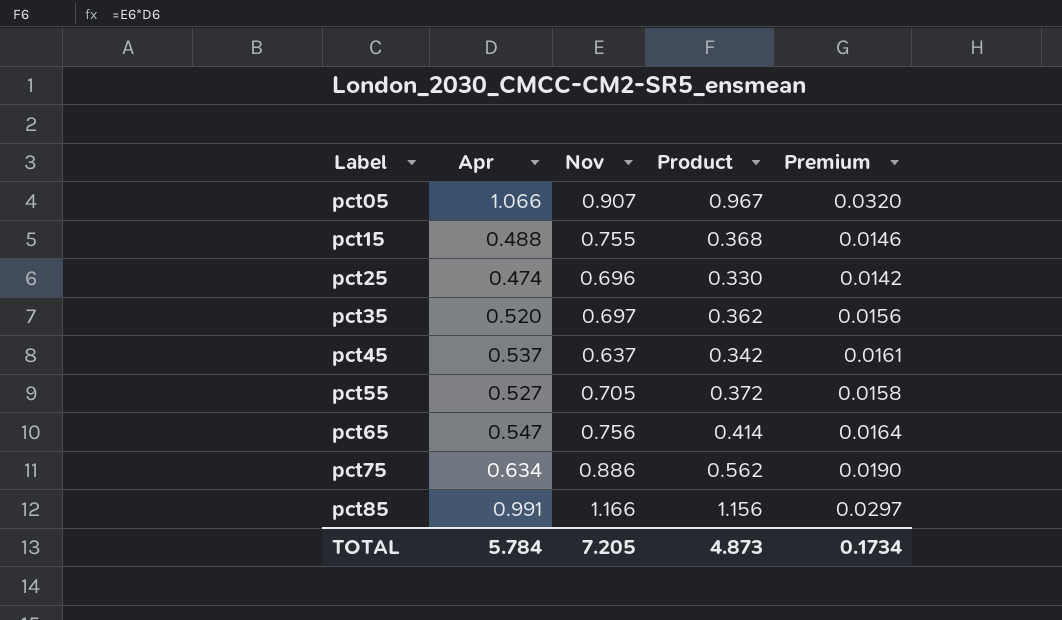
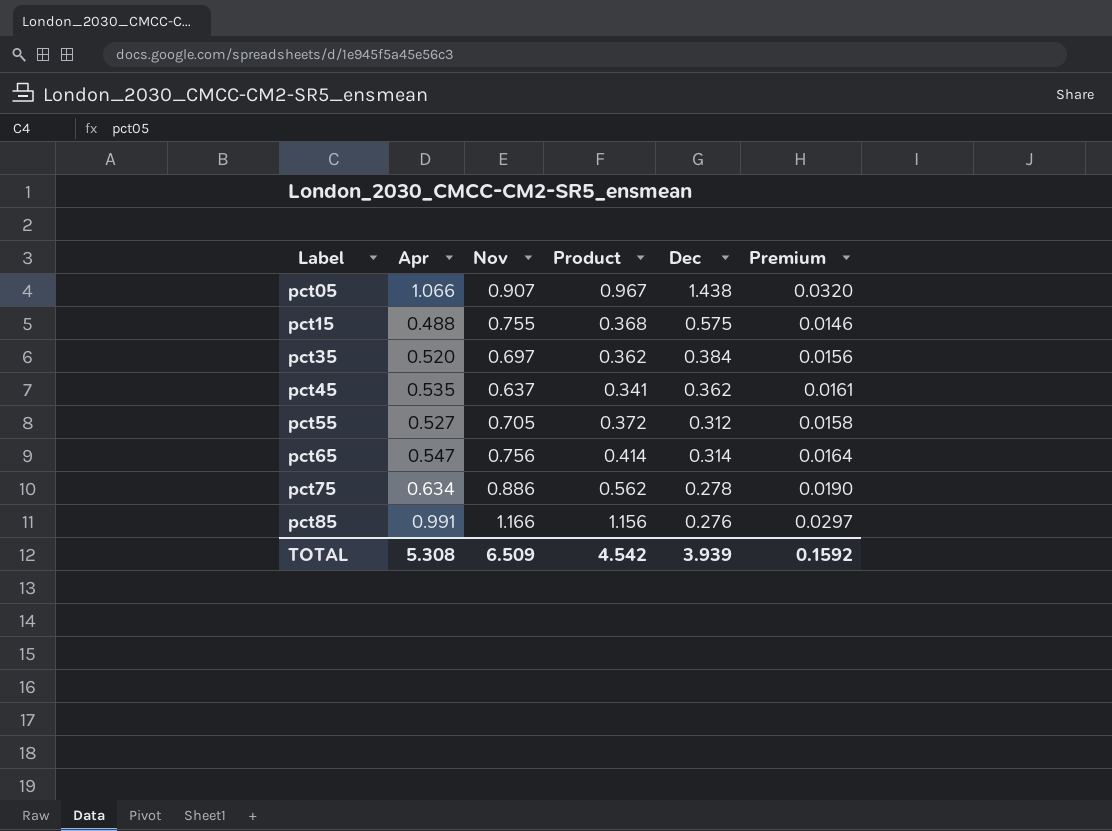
column Dec | position: none -> 5
row pct25: 0.474 | 0.696 | 0.330 | 0.0142 -> none
pct45 | Apr: 0.537 -> 0.535
pct45 | Product: 0.342 -> 0.341
TOTAL | Apr: 5.784 -> 5.308
TOTAL | Nov: 7.205 -> 6.509
TOTAL | Product: 4.873 -> 4.542
TOTAL | Premium: 0.1734 -> 0.1592

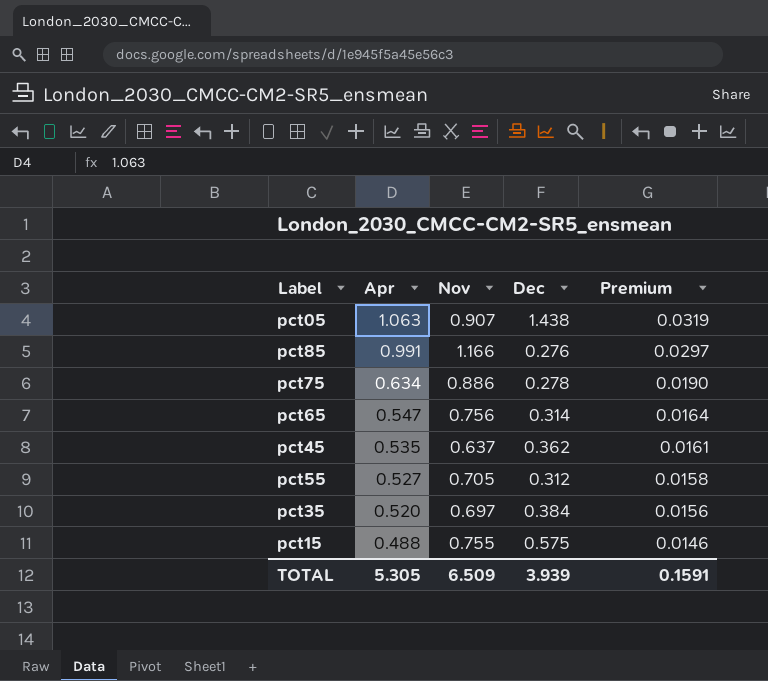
row order: Label ascending -> Apr descending
column Product | formula: [Apr] * [Nov] -> none
pct05 | Apr: 1.066 -> 1.063
pct05 | Premium: 0.0320 -> 0.0319
TOTAL | Apr: 5.308 -> 5.305
TOTAL | Premium: 0.1592 -> 0.1591

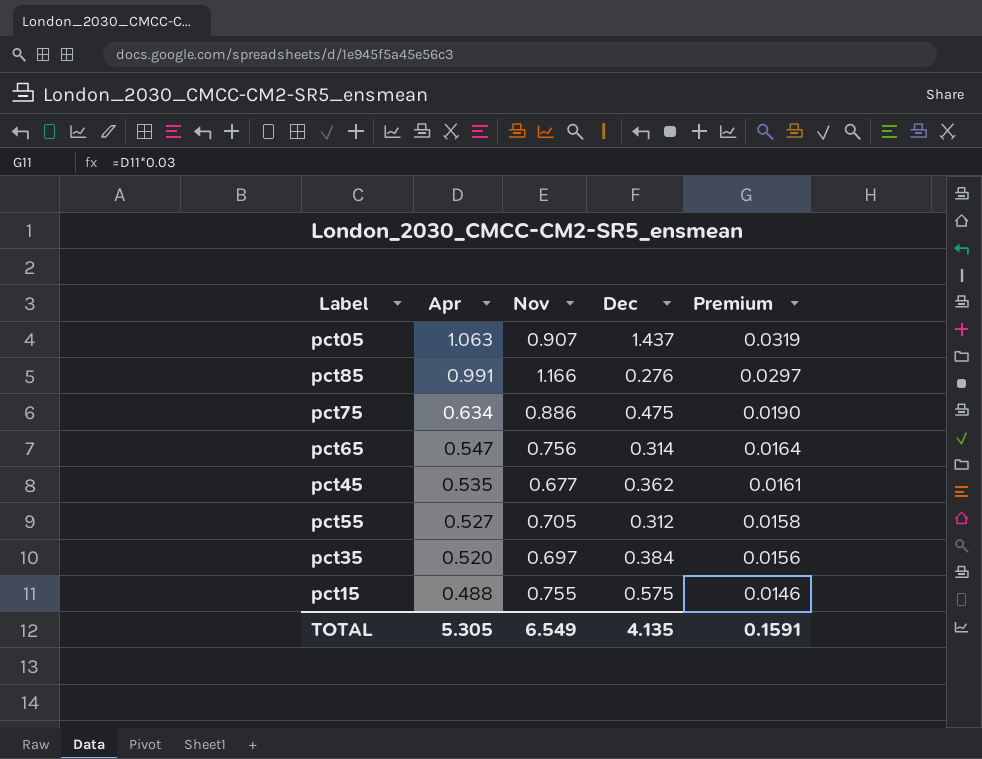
pct05 | Dec: 1.438 -> 1.437
pct75 | Dec: 0.278 -> 0.475
pct45 | Nov: 0.637 -> 0.677
TOTAL | Nov: 6.509 -> 6.549
TOTAL | Dec: 3.939 -> 4.135

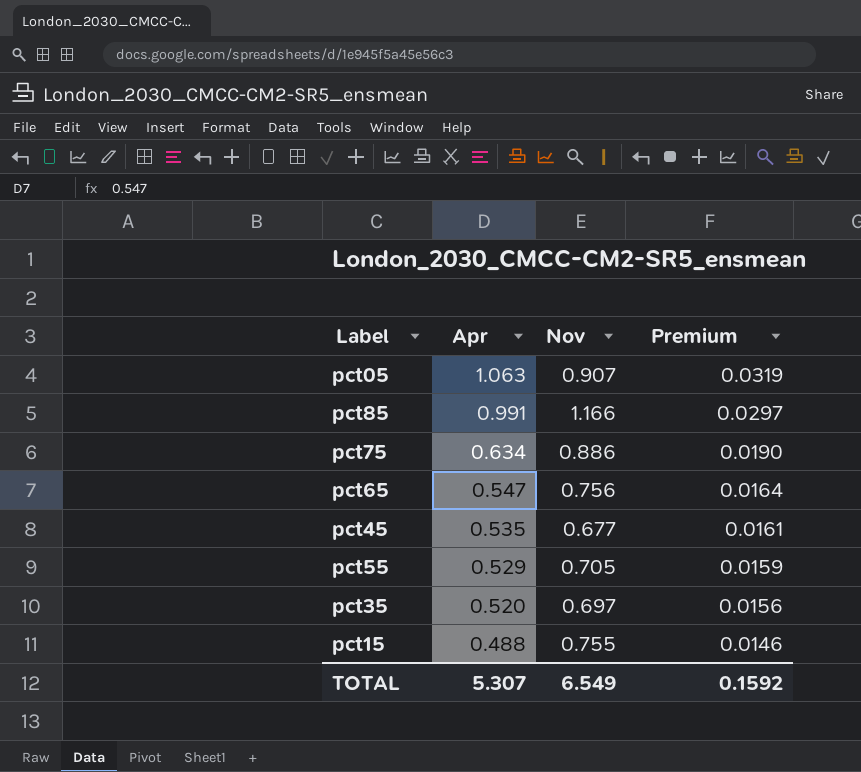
column Dec | position: 4 -> none
pct55 | Apr: 0.527 -> 0.529
pct55 | Premium: 0.0158 -> 0.0159
TOTAL | Apr: 5.305 -> 5.307
TOTAL | Premium: 0.1591 -> 0.1592

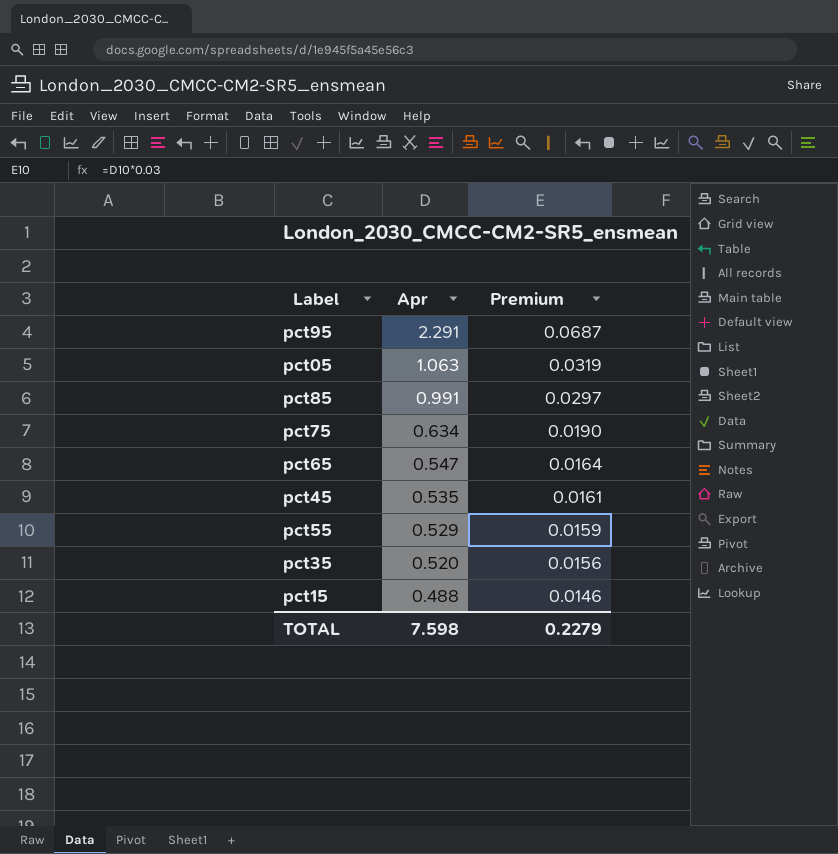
column Nov | position: 3 -> none
row pct95: none -> 2.291 | 0.0687
TOTAL | Apr: 5.307 -> 7.598
TOTAL | Premium: 0.1592 -> 0.2279

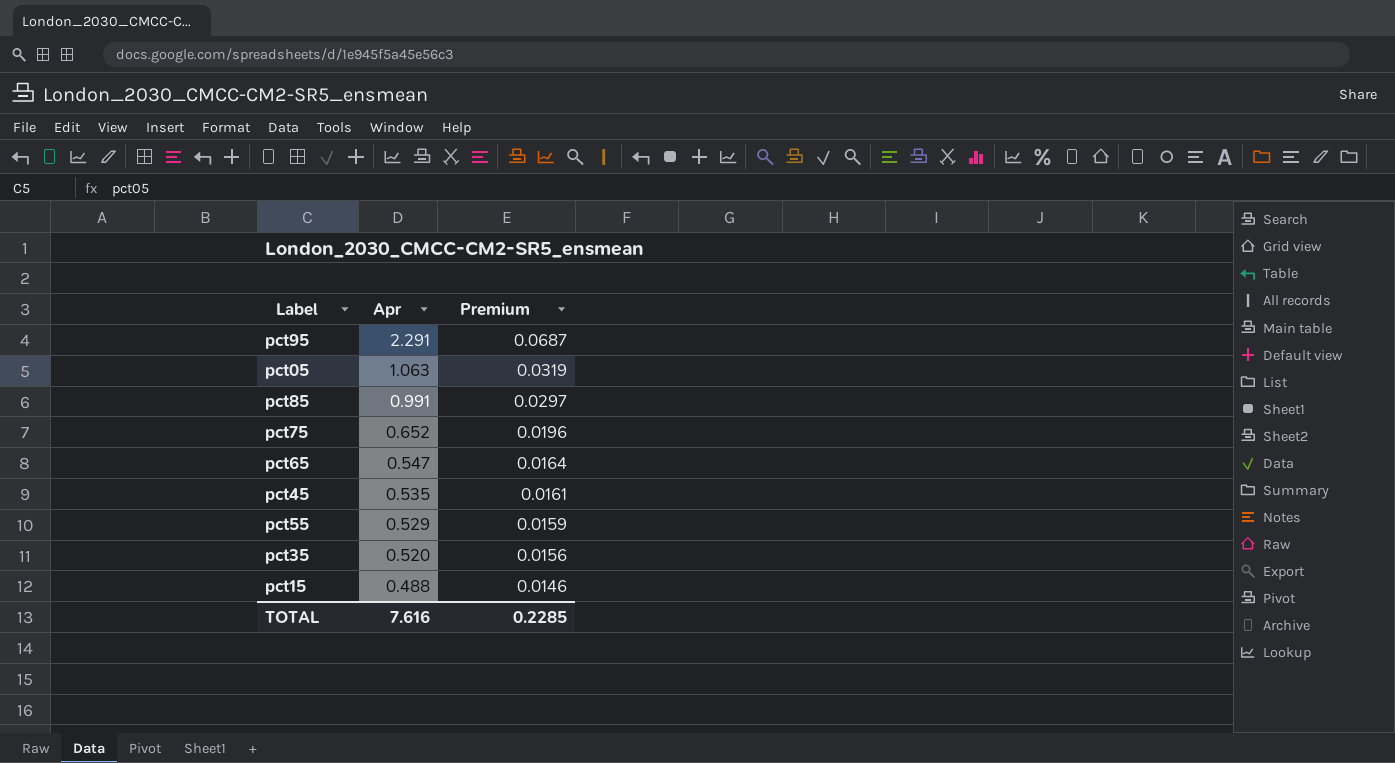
pct75 | Apr: 0.634 -> 0.652
pct75 | Premium: 0.0190 -> 0.0196
TOTAL | Apr: 7.598 -> 7.616
TOTAL | Premium: 0.2279 -> 0.2285

